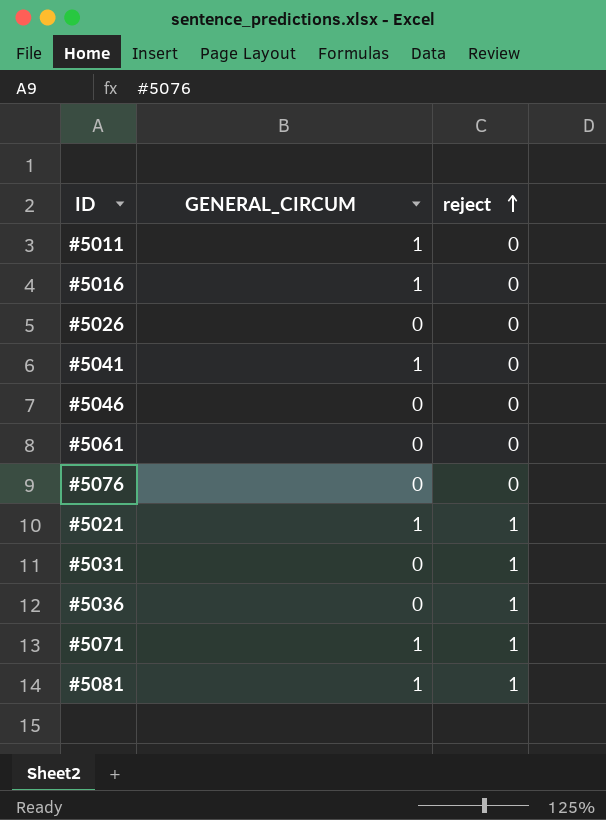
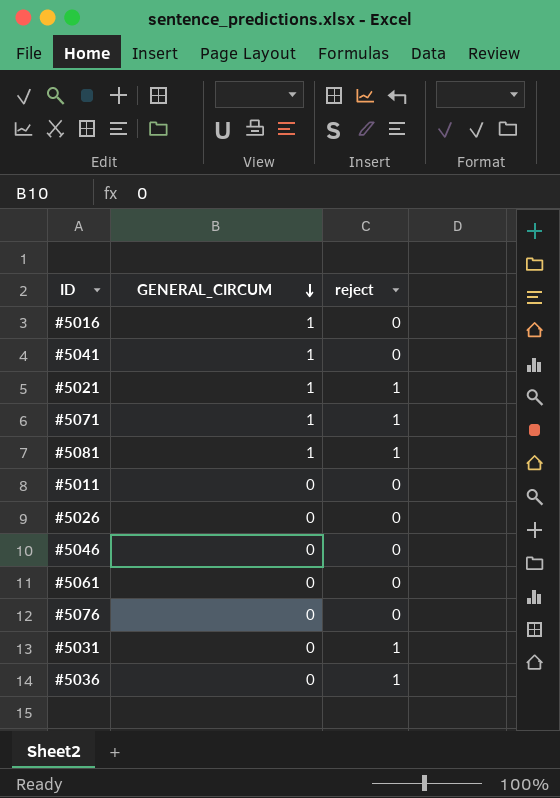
row order: reject ascending -> GENERAL_CIRCUM descending
#5011 | GENERAL_CIRCUM: 1 -> 0

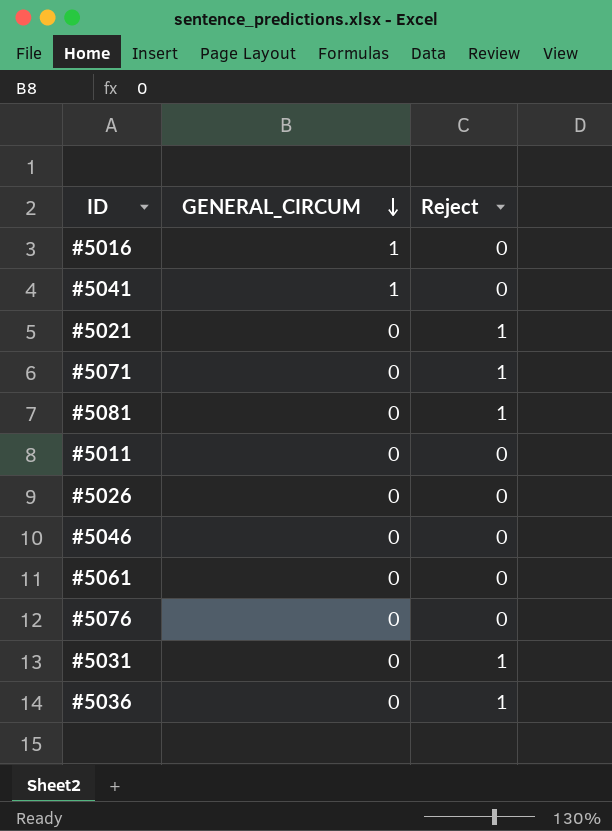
column name: reject -> Reject
#5021 | GENERAL_CIRCUM: 1 -> 0
#5071 | GENERAL_CIRCUM: 1 -> 0
#5081 | GENERAL_CIRCUM: 1 -> 0

